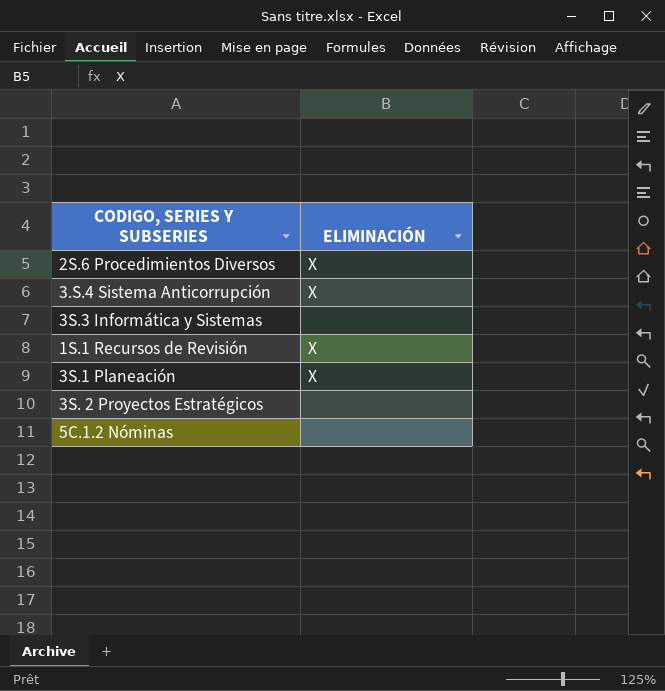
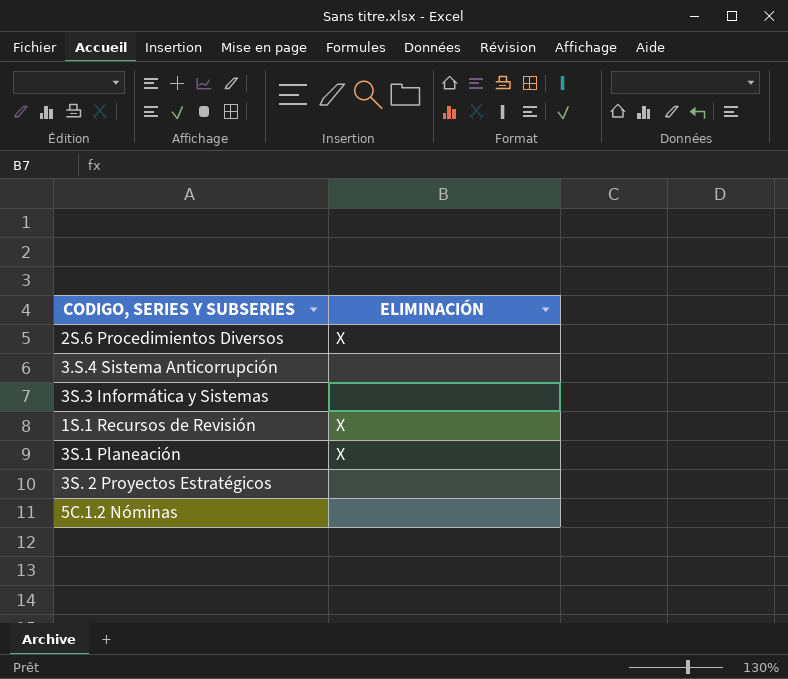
3.S.4 Sistema Anticorrupción | ELIMINACIÓN: X -> none

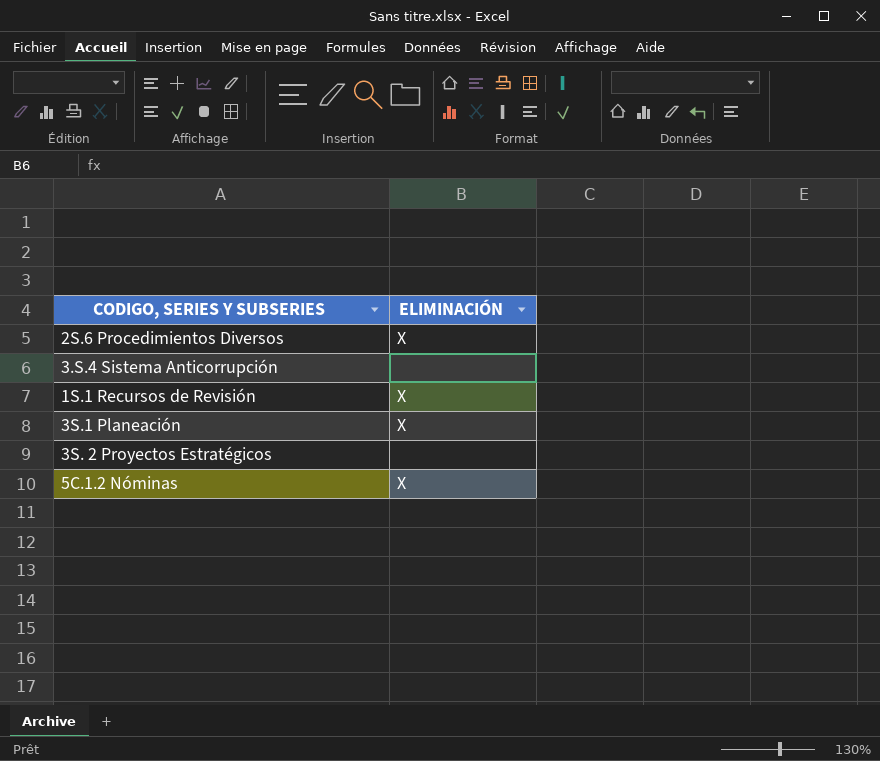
row 3S.3 Informática y Sistemas: none -> none
5C.1.2 Nóminas | ELIMINACIÓN: none -> X

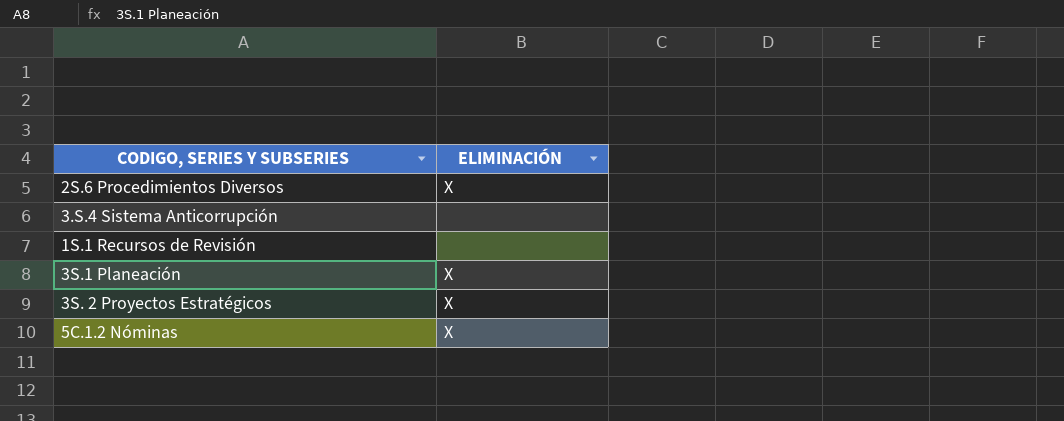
1S.1 Recursos de Revisión | ELIMINACIÓN: X -> none
3S. 2 Proyectos Estratégicos | ELIMINACIÓN: none -> X

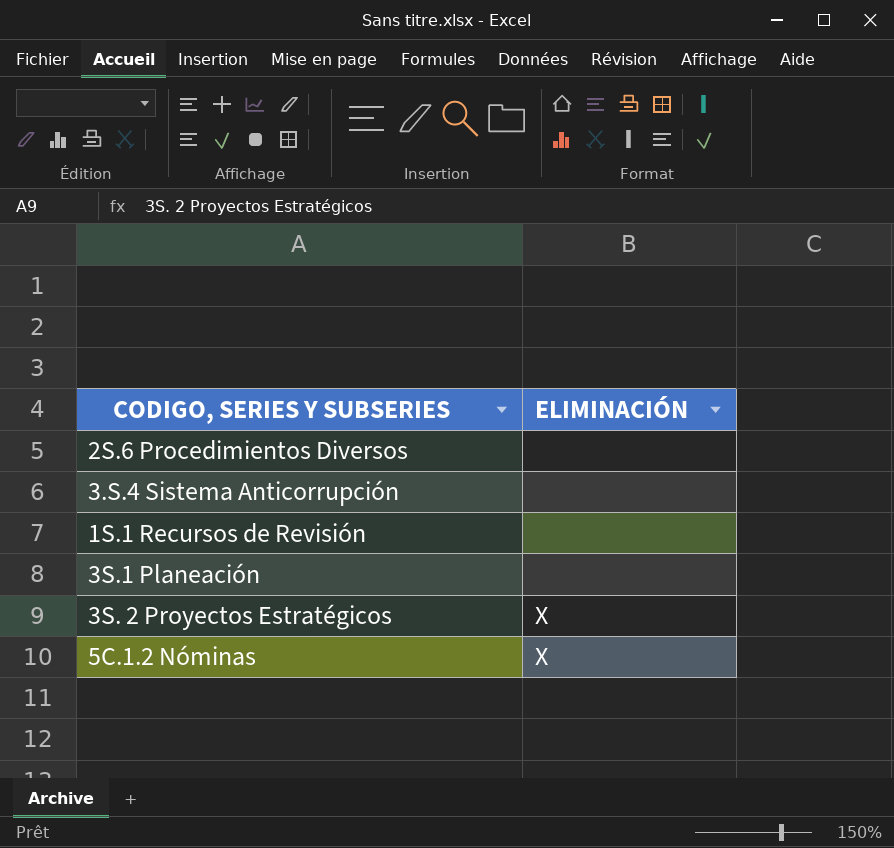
2S.6 Procedimientos Diversos | ELIMINACIÓN: X -> none
3S.1 Planeación | ELIMINACIÓN: X -> none

